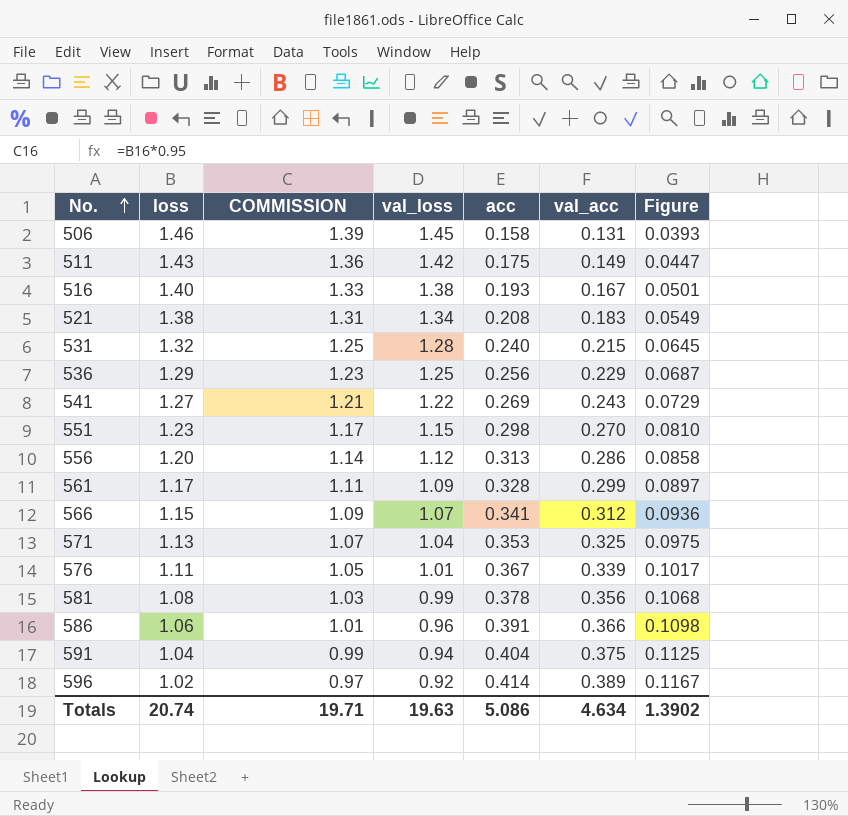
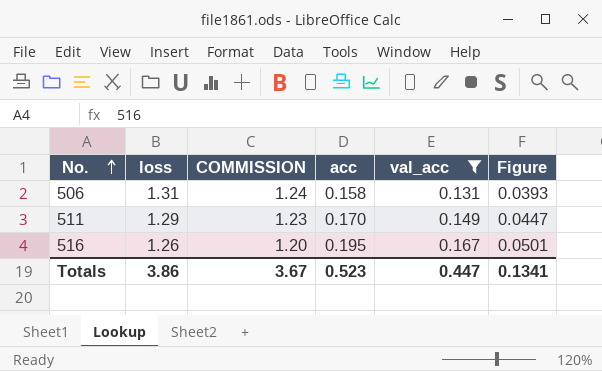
filter: none -> val_acc <= 0.167
column val_loss | position: 4 -> none
506 | loss: 1.46 -> 1.31
506 | COMMISSION: 1.39 -> 1.24
511 | loss: 1.43 -> 1.29
511 | COMMISSION: 1.36 -> 1.23
511 | acc: 0.175 -> 0.170
516 | loss: 1.40 -> 1.26
516 | COMMISSION: 1.33 -> 1.20
516 | acc: 0.193 -> 0.195
Totals | loss: 20.74 -> 3.86
Totals | COMMISSION: 19.71 -> 3.67
Totals | acc: 5.086 -> 0.523
Totals | val_acc: 4.634 -> 0.447
Totals | Figure: 1.3902 -> 0.1341

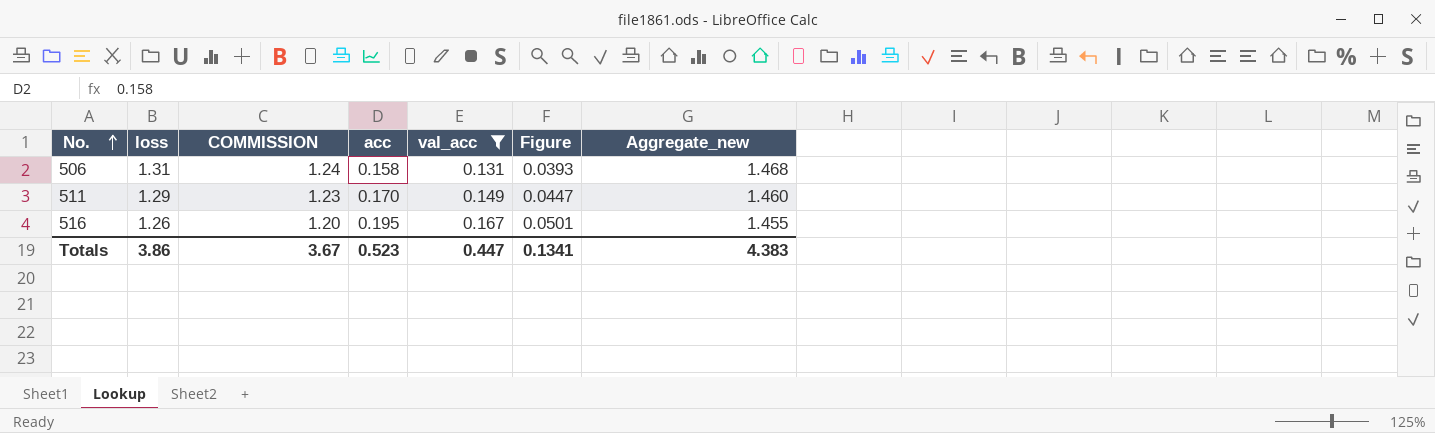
column Aggregate_new | formula: none -> [loss] + [acc]

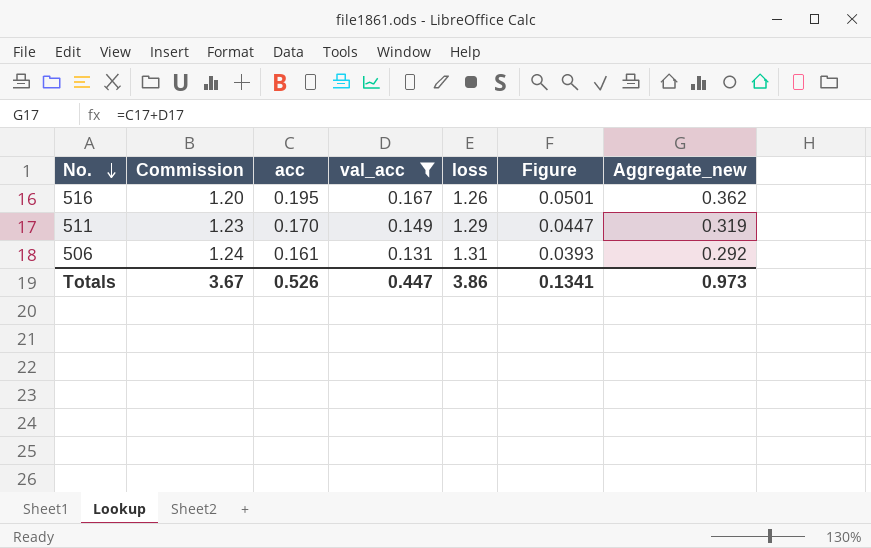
row order: No. ascending -> No. descending
column name: COMMISSION -> Commission
column loss | position: 2 -> 5
column Aggregate_new | formula: [loss] + [acc] -> [acc] + [val_acc]
506 | acc: 0.158 -> 0.161
Totals | acc: 0.523 -> 0.526
Totals | Aggregate_new: 4.383 -> 0.973

